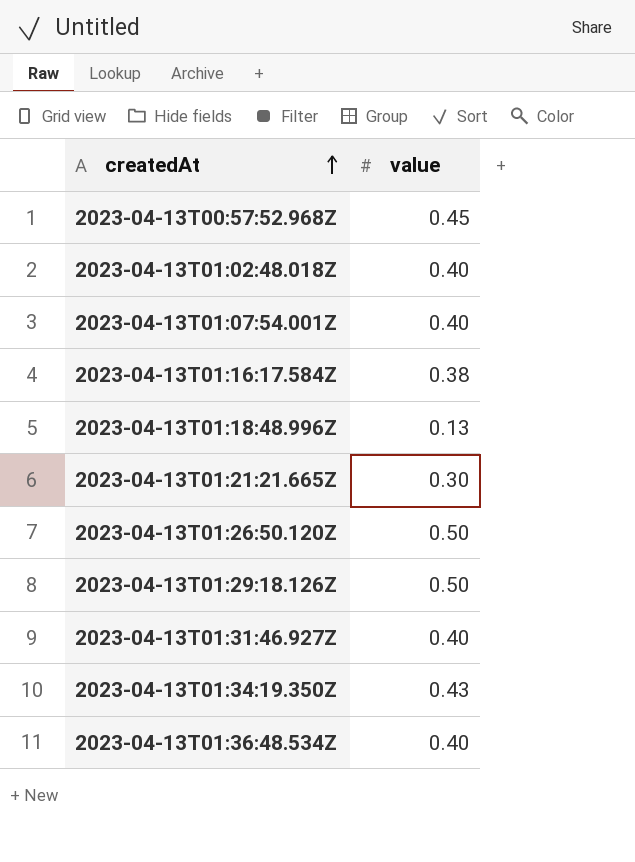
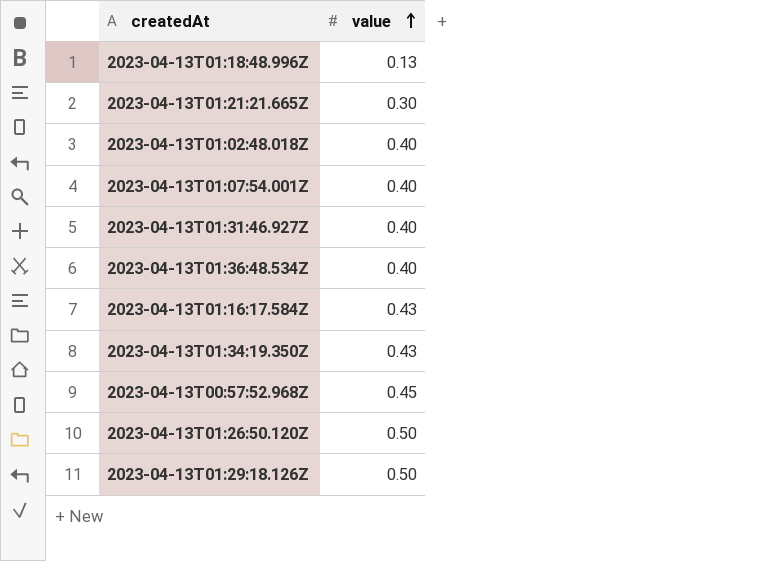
row order: createdAt ascending -> value ascending
2023-04-13T01:16:17.584Z | value: 0.38 -> 0.43

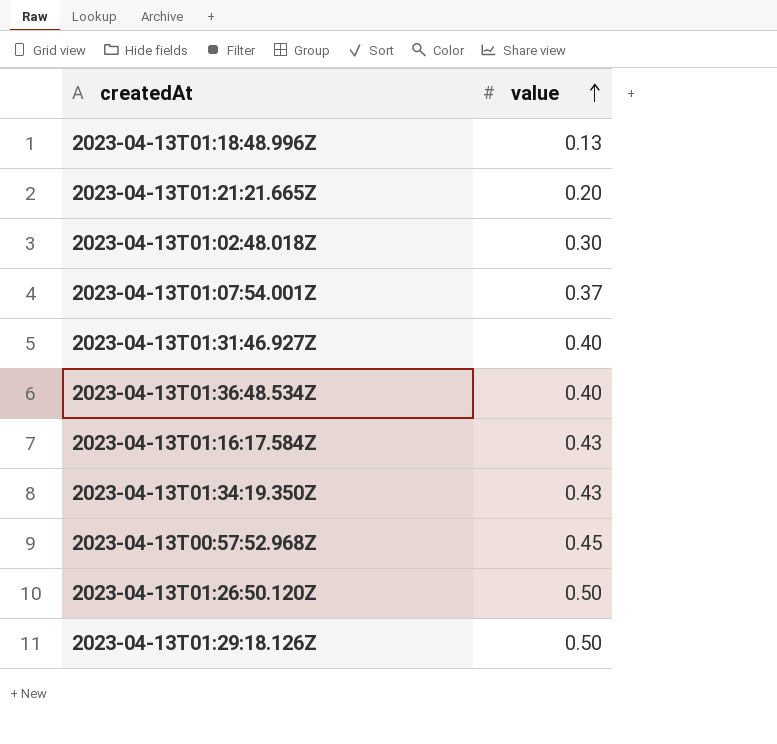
2023-04-13T01:21:21.665Z | value: 0.30 -> 0.20
2023-04-13T01:02:48.018Z | value: 0.40 -> 0.30
2023-04-13T01:07:54.001Z | value: 0.40 -> 0.37

